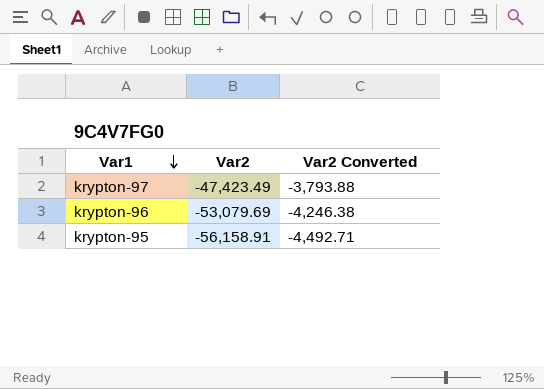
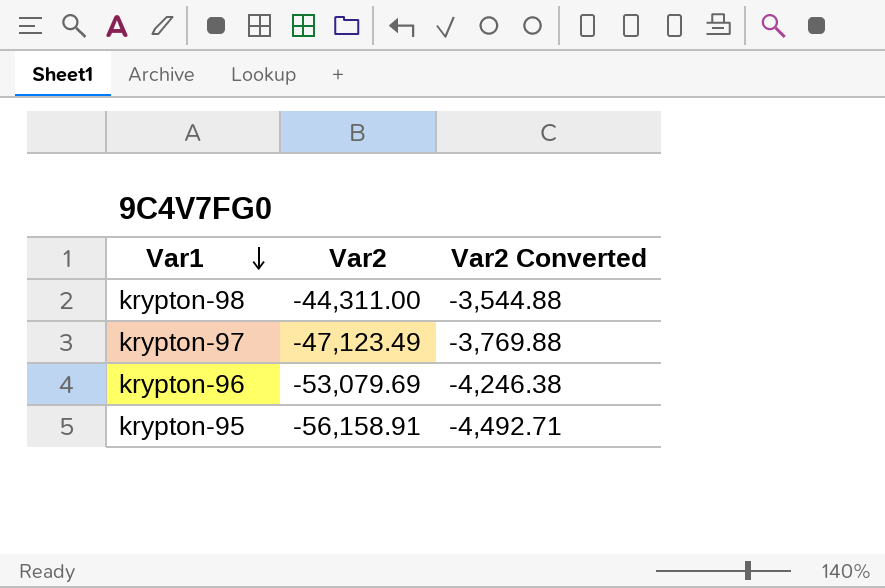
row krypton-98: none -> -44,311.00 | -3,544.88
krypton-97 | Var2: -47,423.49 -> -47,123.49
krypton-97 | Var2 Converted: -3,793.88 -> -3,769.88

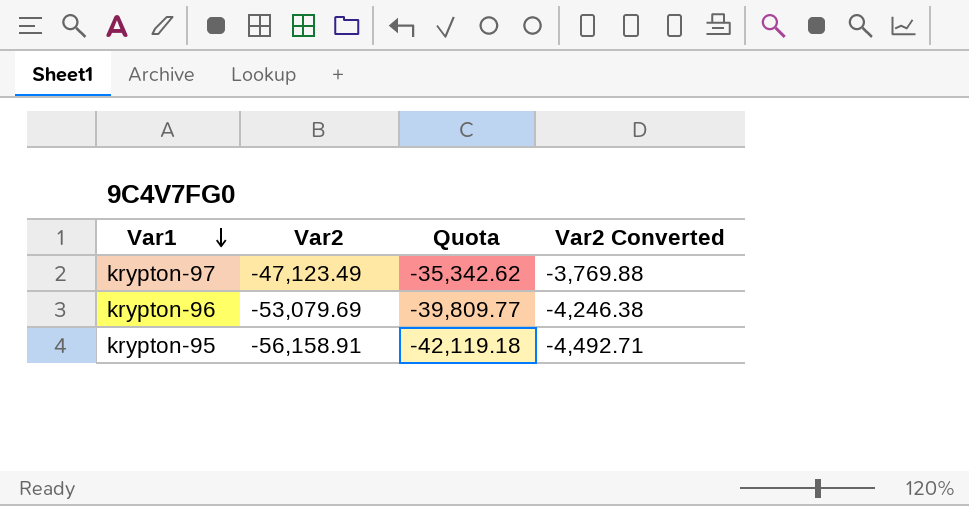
column Quota | formula: none -> [Var2] * 0.75
row krypton-98: -44,311.00 | -3,544.88 -> none

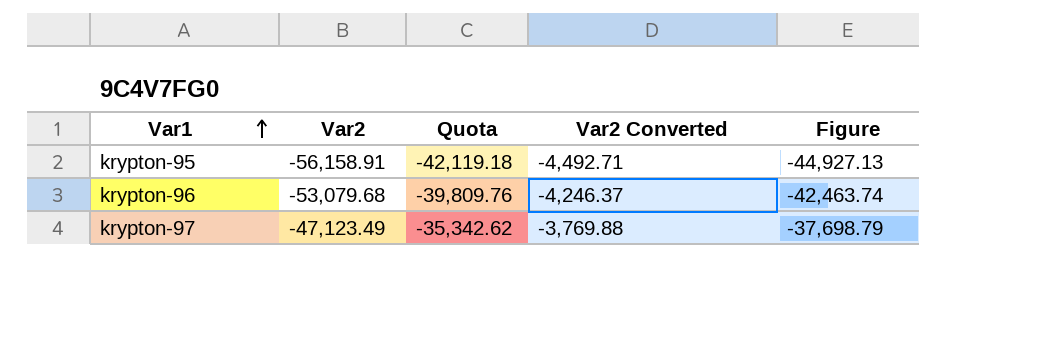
row order: Var1 descending -> Var1 ascending
column Figure | formula: none -> [Var2] * 0.8
krypton-96 | Var2: -53,079.69 -> -53,079.68
krypton-96 | Quota: -39,809.77 -> -39,809.76
krypton-96 | Var2 Converted: -4,246.38 -> -4,246.37

